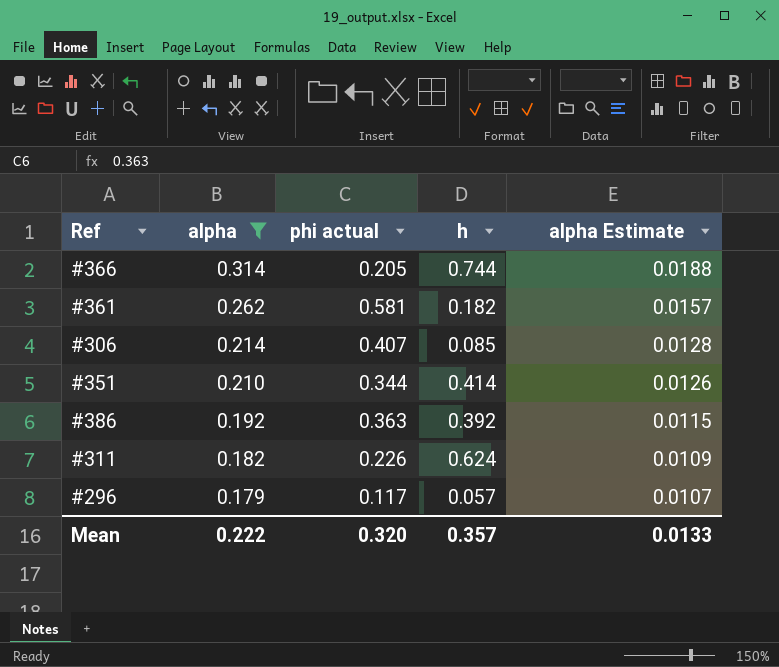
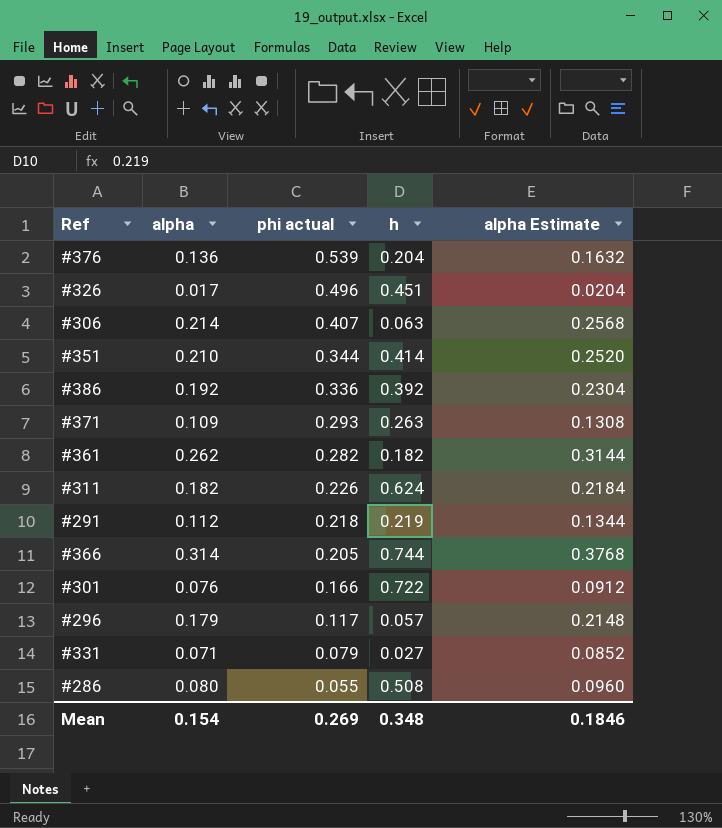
filter: alpha >= 0.179 -> none
row order: alpha descending -> phi actual descending
column alpha Estimate | formula: [alpha] * 0.06 -> [alpha] * 1.2
#306 | h: 0.085 -> 0.063
#386 | phi actual: 0.363 -> 0.336
#361 | phi actual: 0.581 -> 0.282
Mean | alpha: 0.222 -> 0.154
Mean | phi actual: 0.320 -> 0.269
Mean | h: 0.357 -> 0.348
Mean | alpha Estimate: 0.0133 -> 0.1846

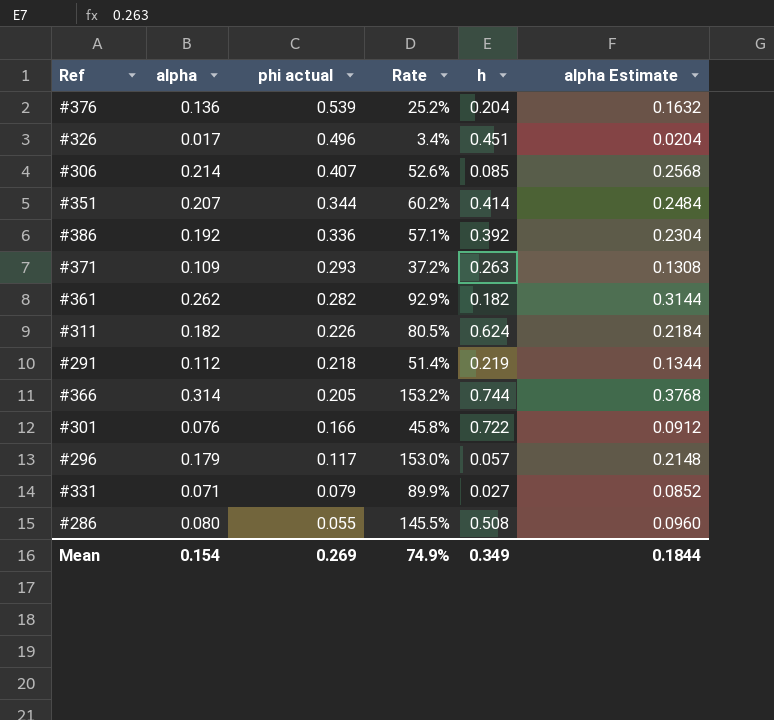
column Rate | formula: none -> [alpha] / [phi actual]
#306 | h: 0.063 -> 0.085
#351 | alpha: 0.210 -> 0.207
#351 | alpha Estimate: 0.2520 -> 0.2484
Mean | h: 0.348 -> 0.349
Mean | alpha Estimate: 0.1846 -> 0.1844

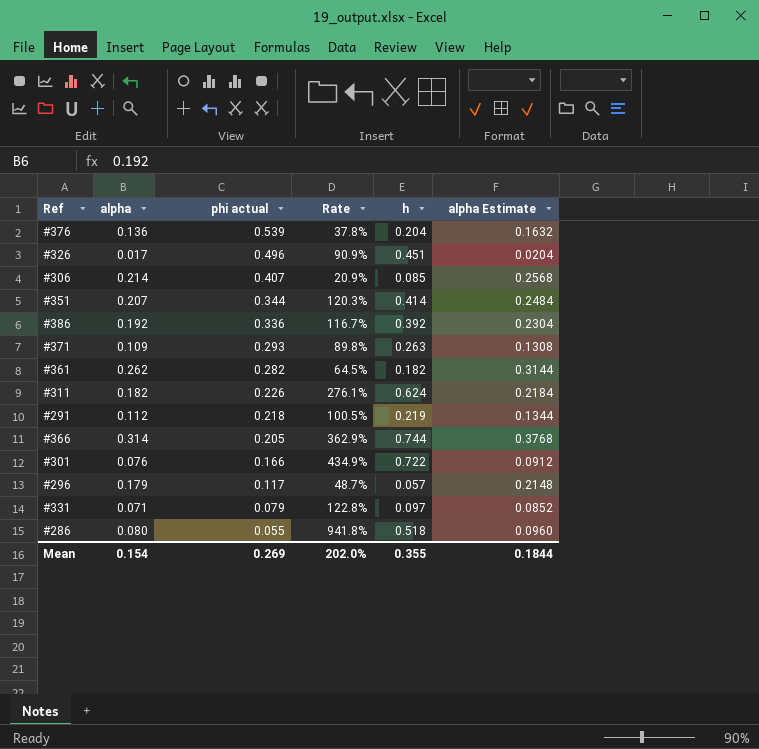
column Rate | formula: [alpha] / [phi actual] -> [h] / [phi actual]
#331 | h: 0.027 -> 0.097
#286 | h: 0.508 -> 0.518
Mean | Rate: 74.9% -> 202.0%
Mean | h: 0.349 -> 0.355

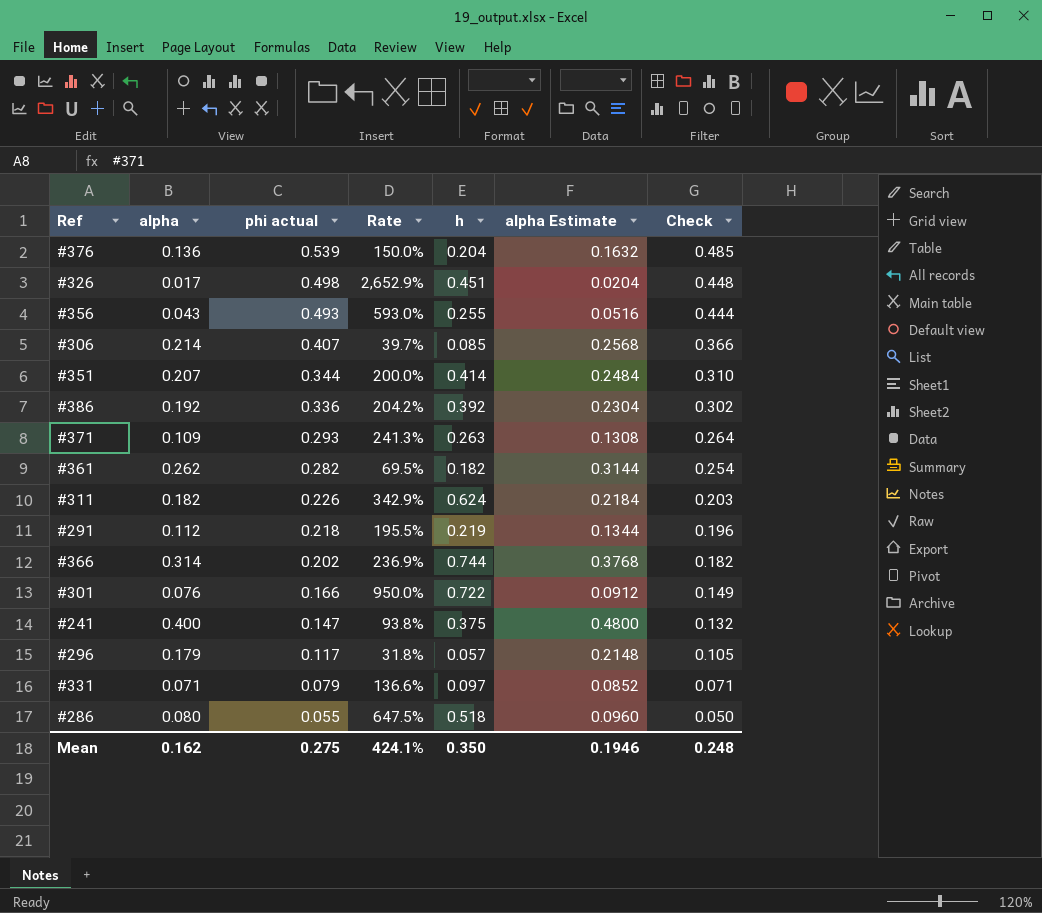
column Rate | formula: [h] / [phi actual] -> [h] / [alpha]
column Check | formula: none -> [phi actual] * 0.9
#326 | phi actual: 0.496 -> 0.498
row #356: none -> 0.043 | 0.493 | 593.0% | 0.255 | 0.0516 | 0.444
#366 | phi actual: 0.205 -> 0.202
row #241: none -> 0.400 | 0.147 | 93.8% | 0.375 | 0.4800 | 0.132
Mean | alpha: 0.154 -> 0.162
Mean | phi actual: 0.269 -> 0.275
Mean | Rate: 202.0% -> 424.1%
Mean | h: 0.355 -> 0.350
Mean | alpha Estimate: 0.1844 -> 0.1946

